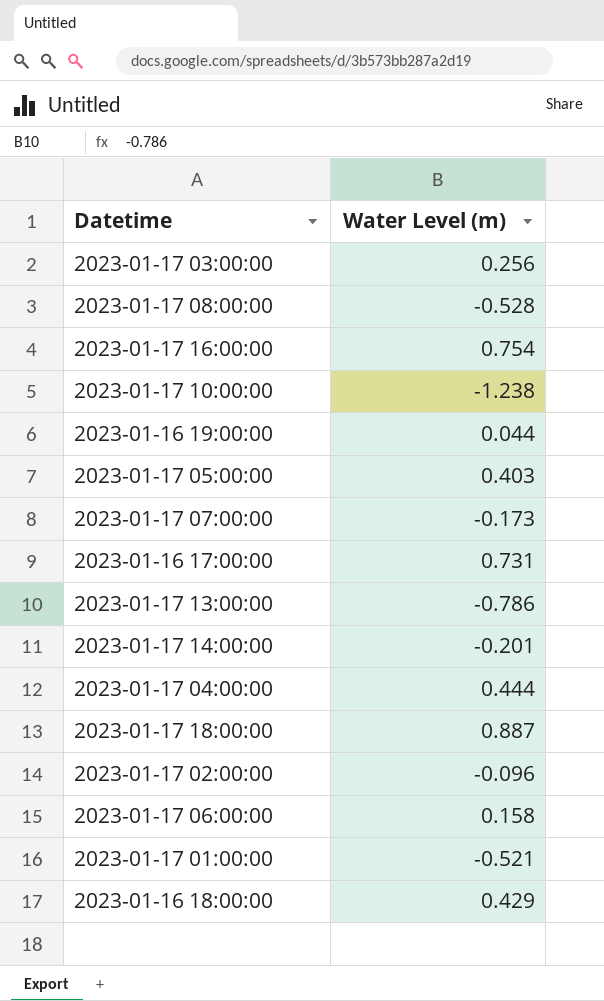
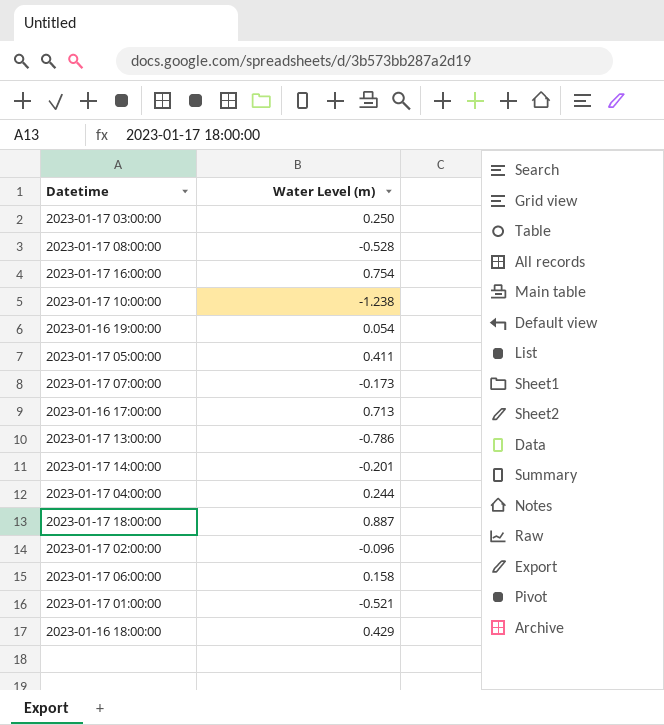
2023-01-17 03:00:00 | Water Level (m): 0.256 -> 0.250
2023-01-16 19:00:00 | Water Level (m): 0.044 -> 0.054
2023-01-17 05:00:00 | Water Level (m): 0.403 -> 0.411
2023-01-16 17:00:00 | Water Level (m): 0.731 -> 0.713
2023-01-17 04:00:00 | Water Level (m): 0.444 -> 0.244

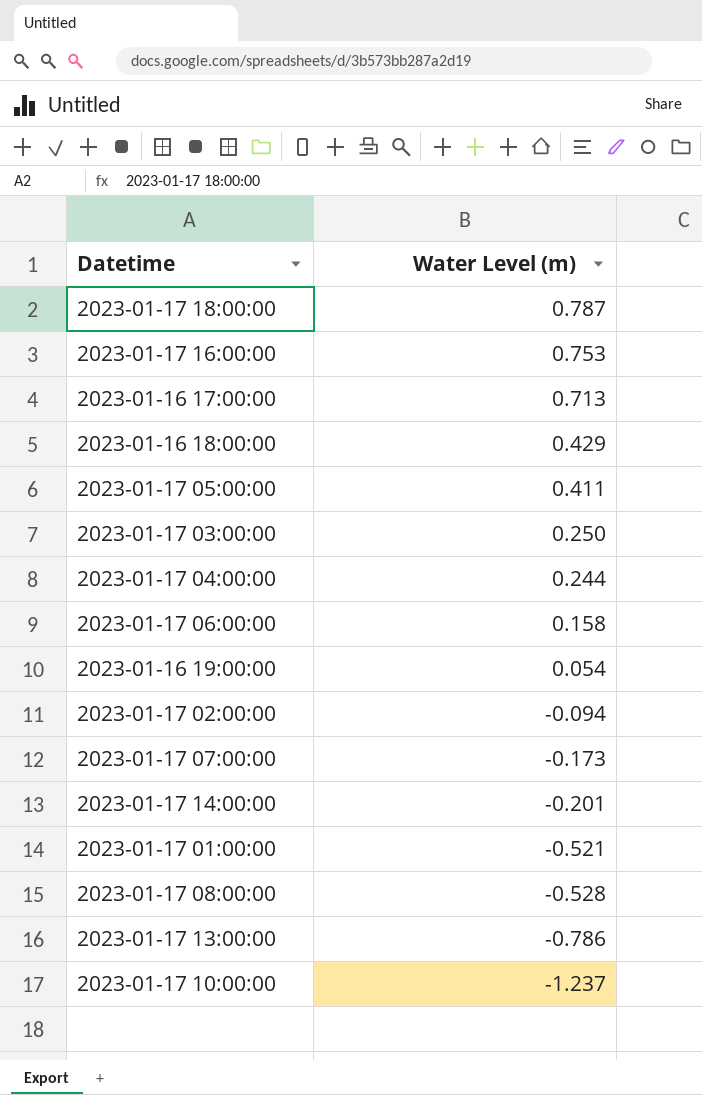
row order: none -> Water Level (m) descending
2023-01-17 18:00:00 | Water Level (m): 0.887 -> 0.787
2023-01-17 16:00:00 | Water Level (m): 0.754 -> 0.753
2023-01-17 02:00:00 | Water Level (m): -0.096 -> -0.094
2023-01-17 10:00:00 | Water Level (m): -1.238 -> -1.237

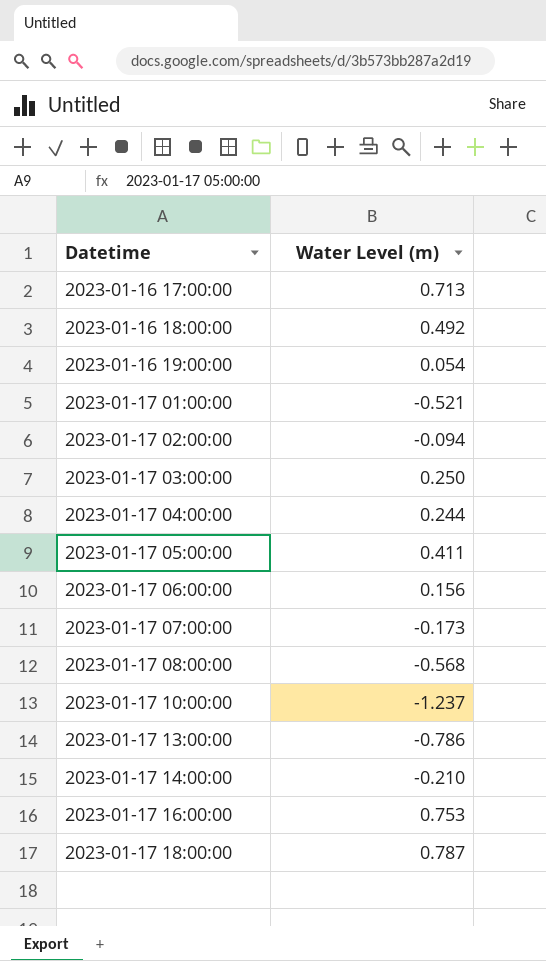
row order: Water Level (m) descending -> Datetime ascending
2023-01-16 18:00:00 | Water Level (m): 0.429 -> 0.492
2023-01-17 06:00:00 | Water Level (m): 0.158 -> 0.156
2023-01-17 08:00:00 | Water Level (m): -0.528 -> -0.568
2023-01-17 14:00:00 | Water Level (m): -0.201 -> -0.210

